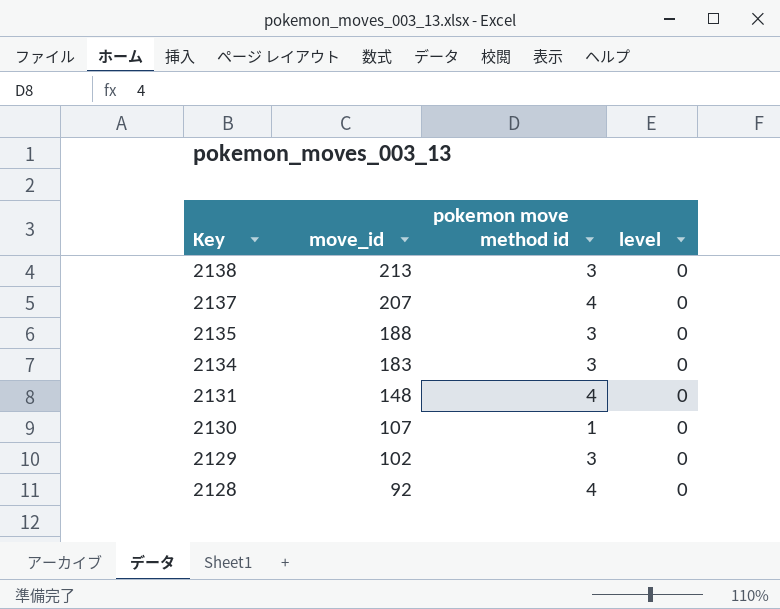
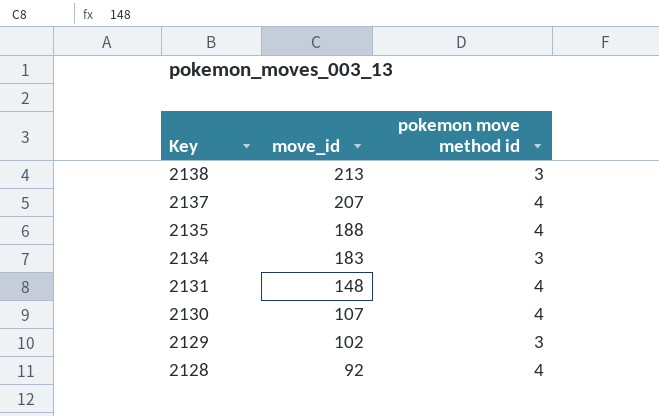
column level | position: 4 -> none
2135 | pokemon move method id: 3 -> 4
2130 | pokemon move method id: 1 -> 4

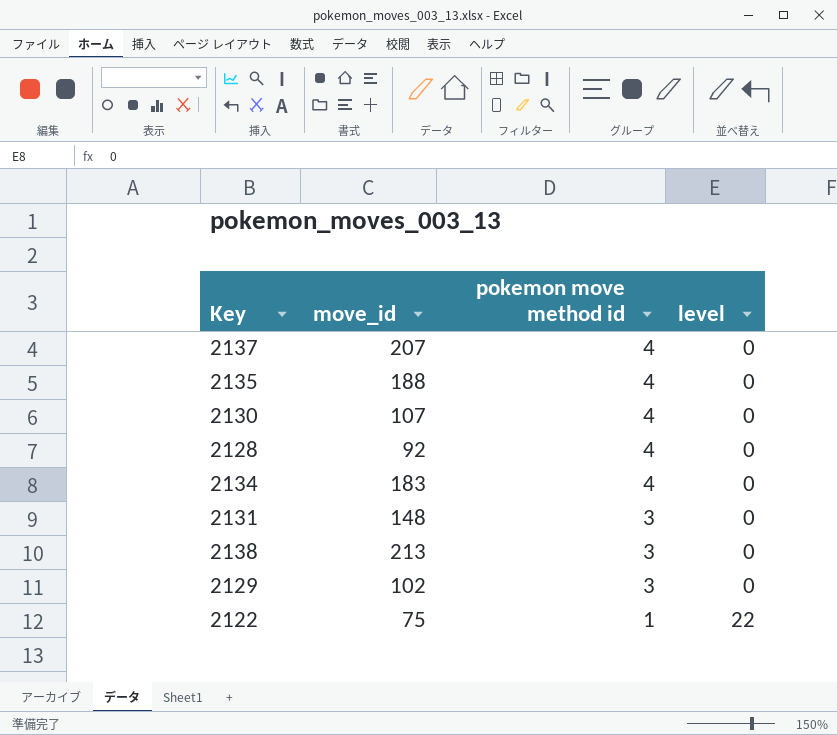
row order: Key descending -> pokemon move method id descending
column level | position: none -> 4
2134 | pokemon move method id: 3 -> 4
2131 | pokemon move method id: 4 -> 3
row 2122: none -> 75 | 1 | 22

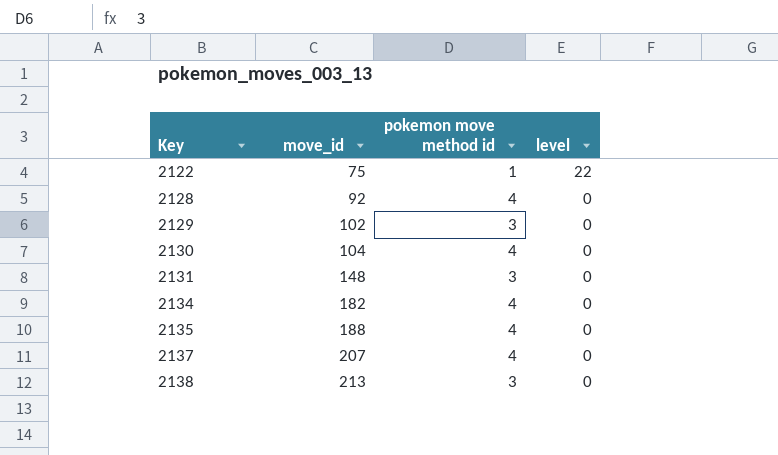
row order: pokemon move method id descending -> Key ascending
2130 | move_id: 107 -> 104
2134 | move_id: 183 -> 182

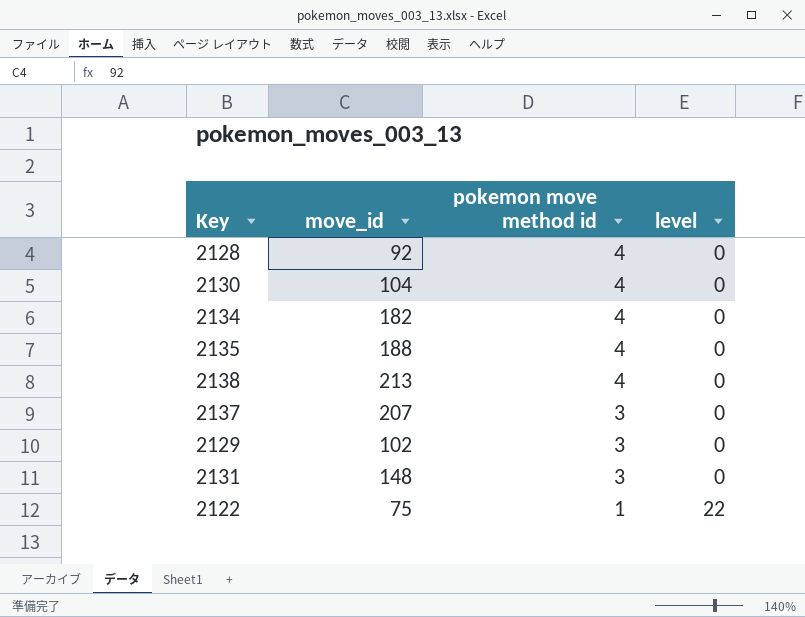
row order: Key ascending -> pokemon move method id descending
2138 | pokemon move method id: 3 -> 4
2137 | pokemon move method id: 4 -> 3

